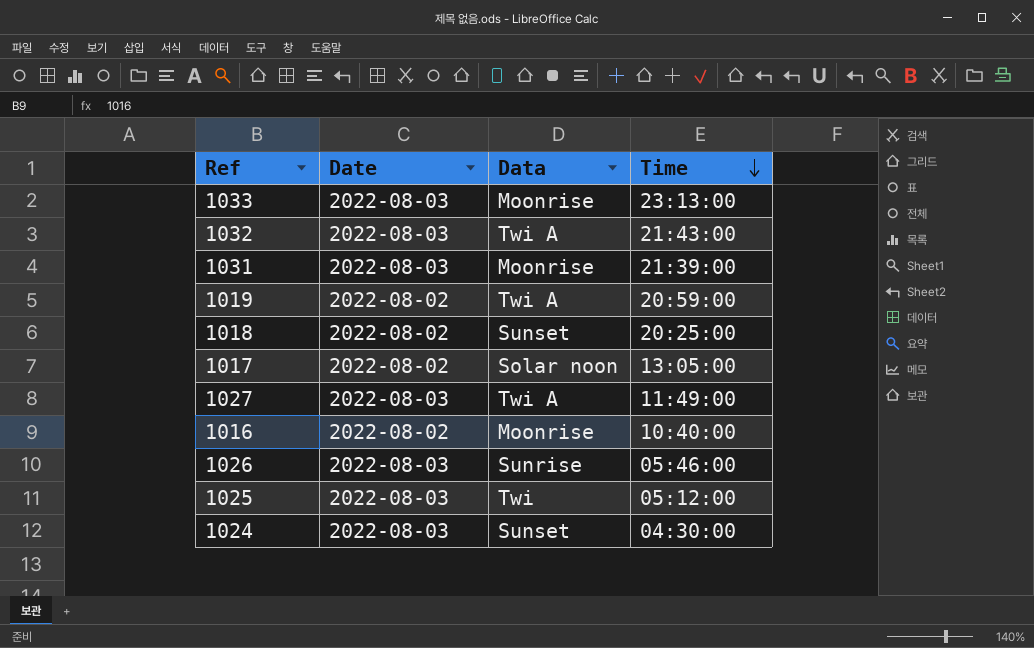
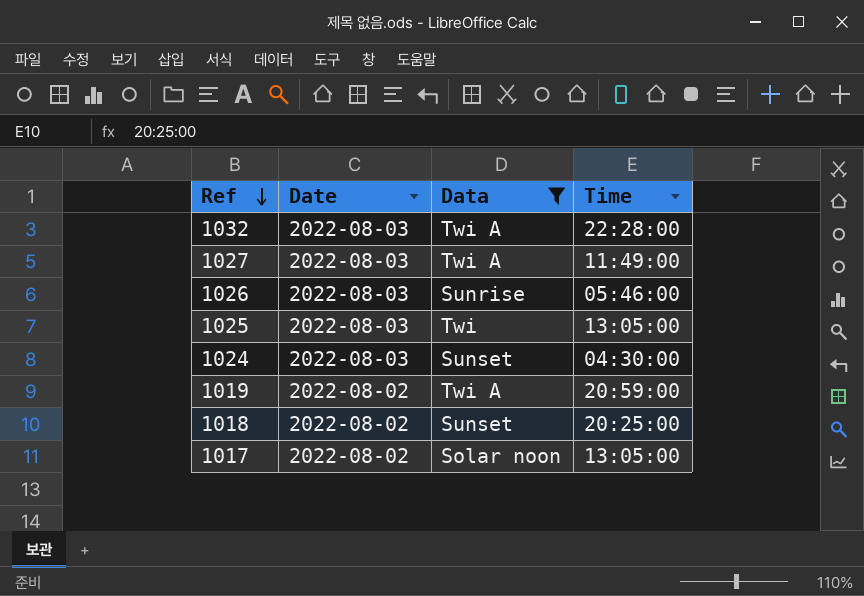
filter: none -> Data != Moonrise
row order: Time descending -> Ref descending
1032 | Time: 21:43:00 -> 22:28:00
1025 | Time: 05:12:00 -> 13:05:00

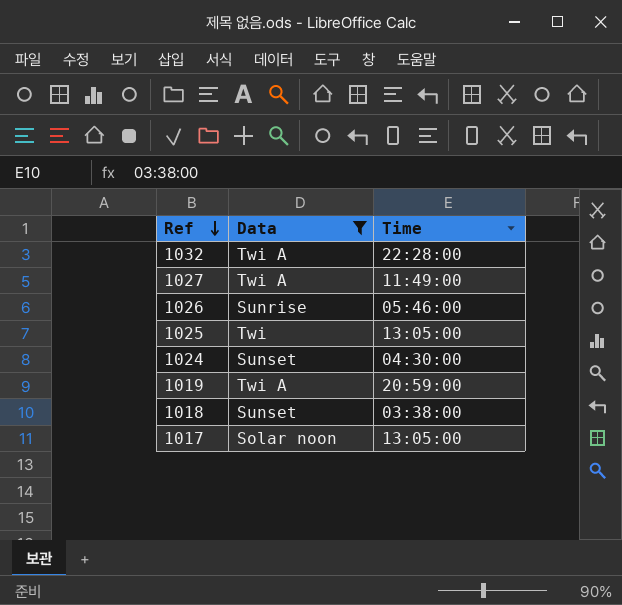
column Date | position: 2 -> none
1018 | Time: 20:25:00 -> 03:38:00

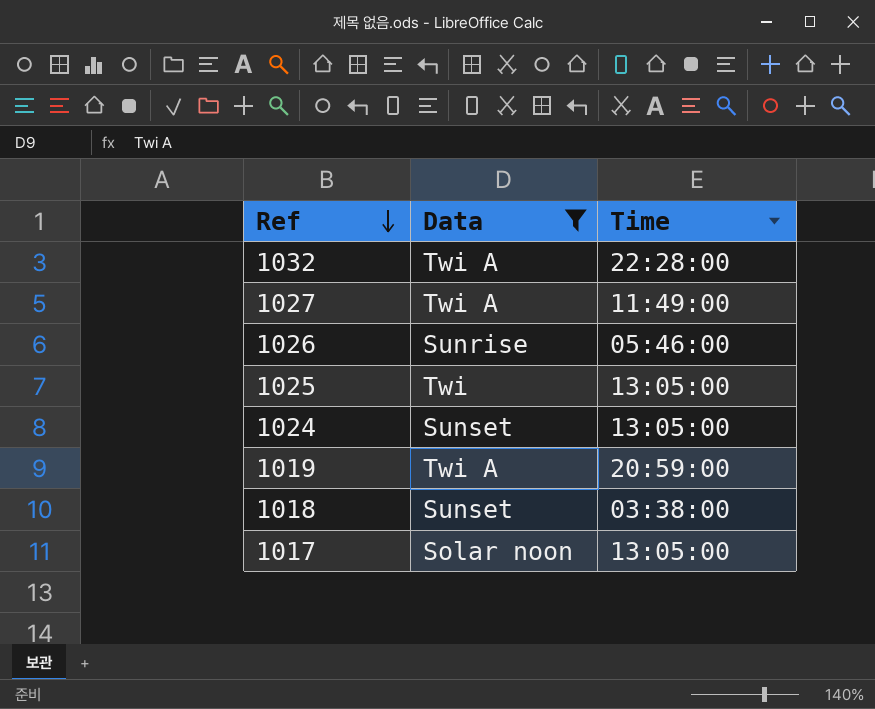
1024 | Time: 04:30:00 -> 13:05:00

